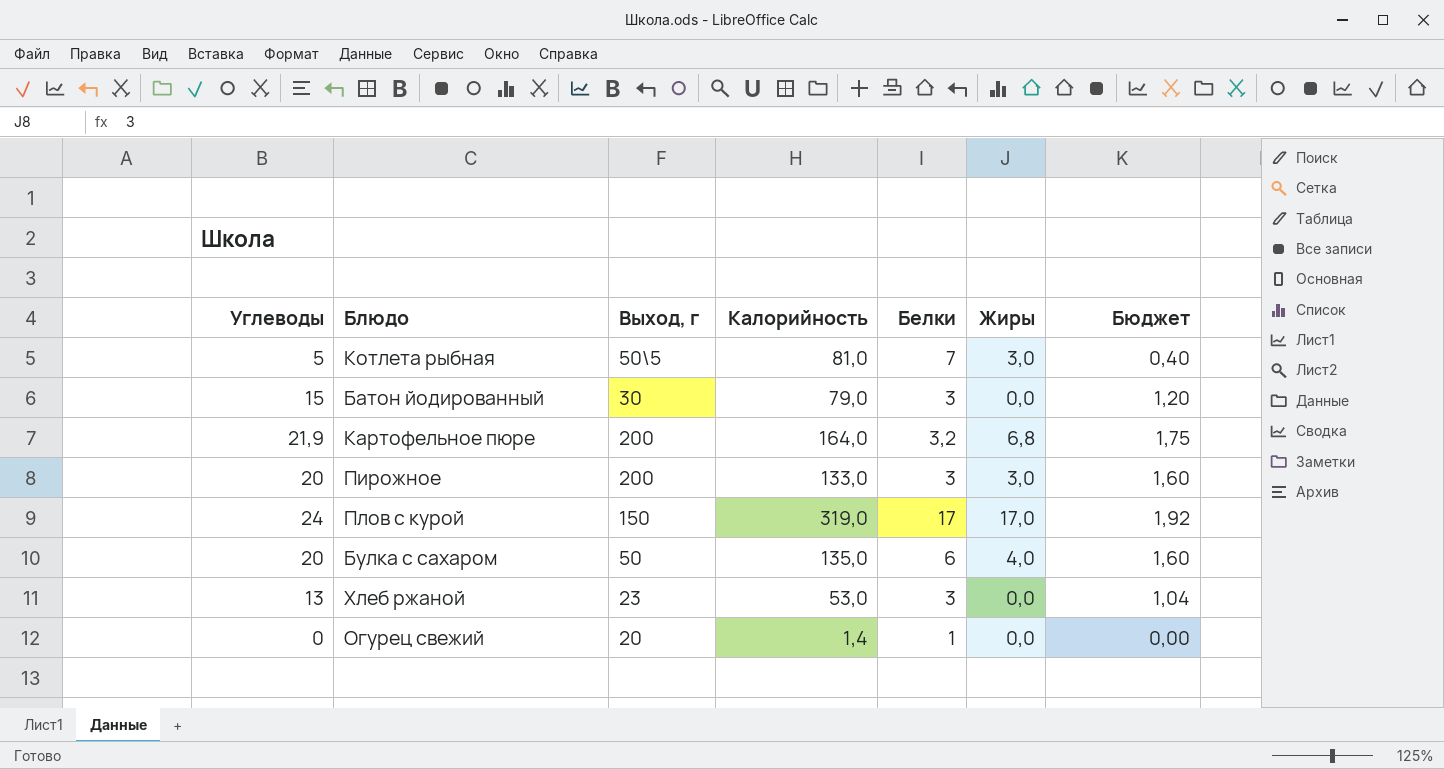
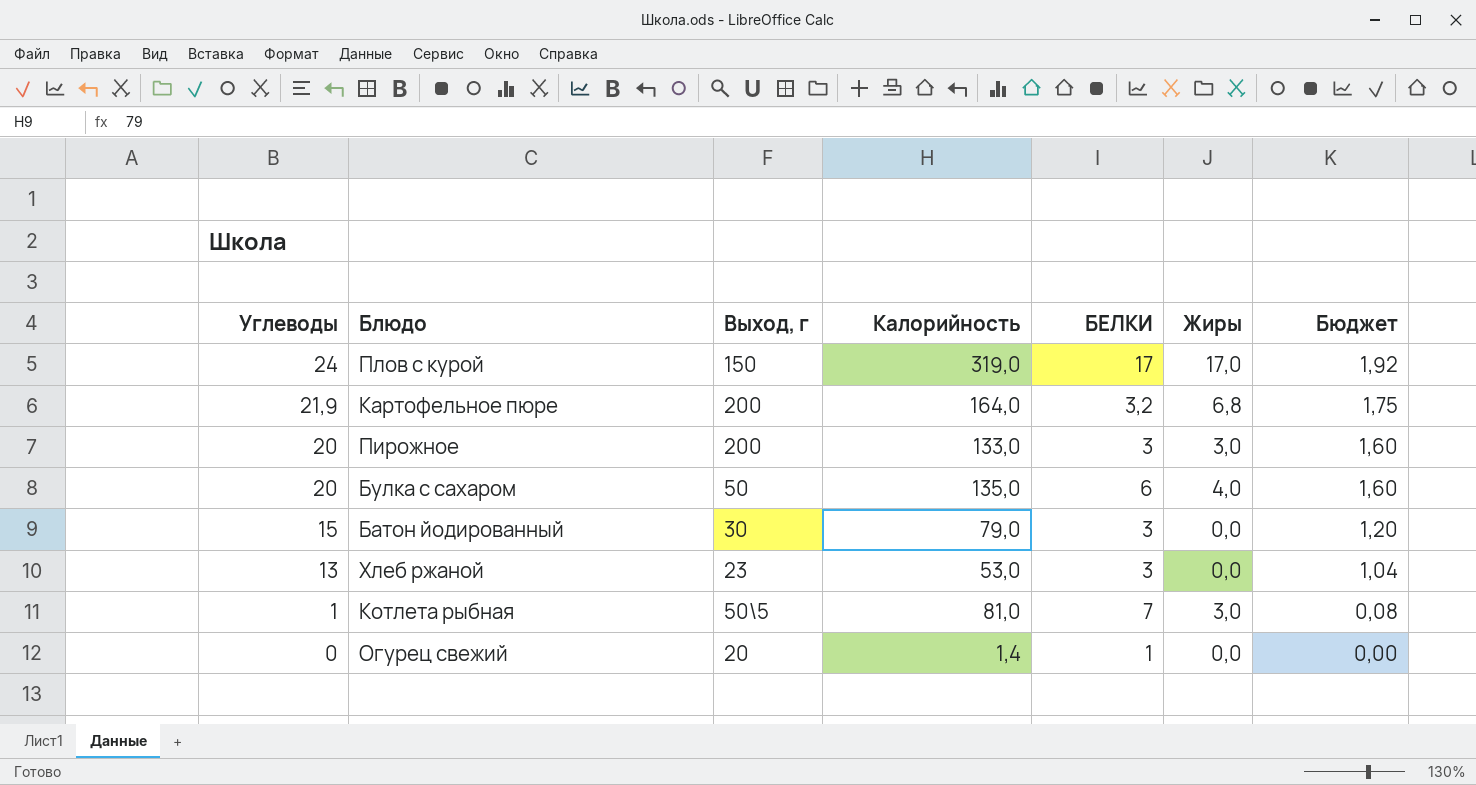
row order: none -> Углеводы descending
column name: Белки -> БЕЛКИ
Котлета рыбная | Углеводы: 5 -> 1
Котлета рыбная | Бюджет: 0,40 -> 0,08

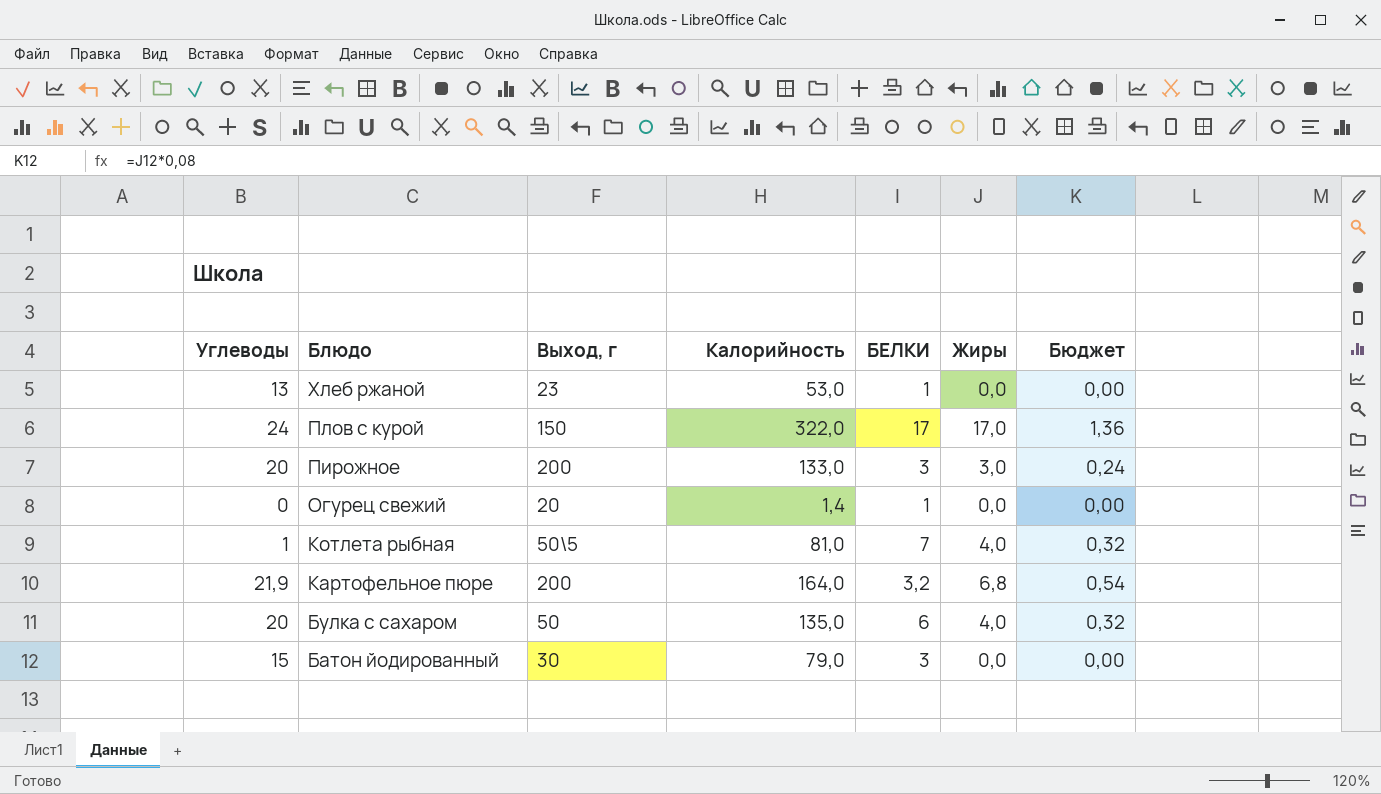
row order: Углеводы descending -> Блюдо descending
column Бюджет | formula: [Углеводы] * 0,08 -> [Жиры] * 0,08
Хлеб ржаной | БЕЛКИ: 3 -> 1
Плов с курой | Калорийность: 319,0 -> 322,0
Котлета рыбная | Жиры: 3,0 -> 4,0

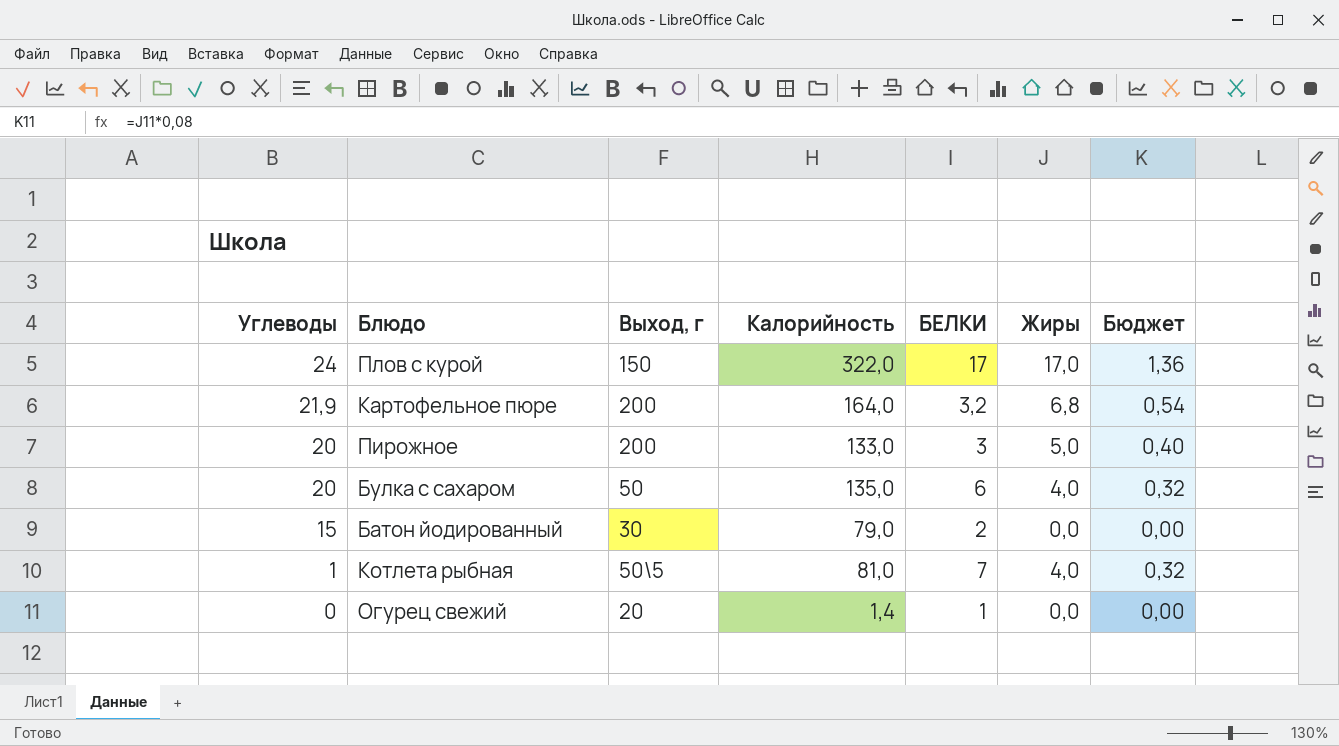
row order: Блюдо descending -> Углеводы descending
row Хлеб ржаной: 13 | 23 | 53,0 | 1 | 0,0 | 0,00 -> none
Пирожное | Жиры: 3,0 -> 5,0
Пирожное | Бюджет: 0,24 -> 0,40
Батон йодированный | БЕЛКИ: 3 -> 2

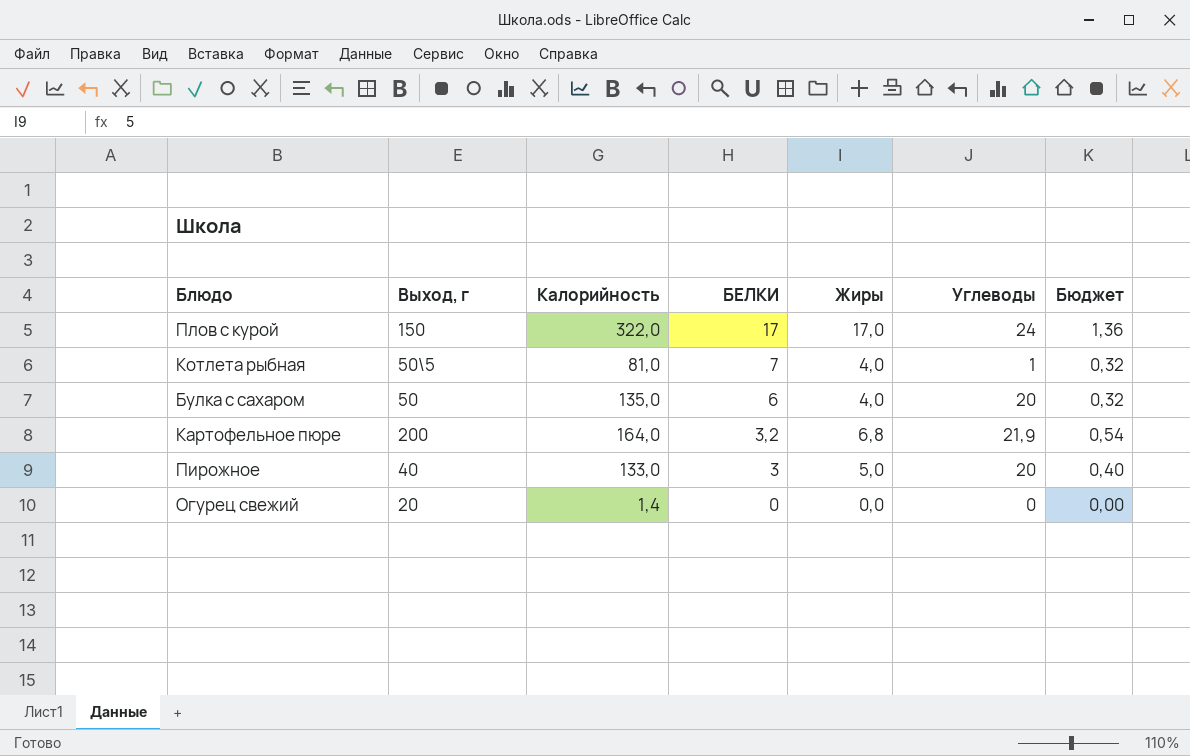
row order: Углеводы descending -> БЕЛКИ descending
column Углеводы | position: 1 -> 6
row Батон йодированный: 15 | 30 | 79,0 | 2 | 0,0 | 0,00 -> none
Пирожное | Выход, г: 200 -> 40
Огурец свежий | БЕЛКИ: 1 -> 0

